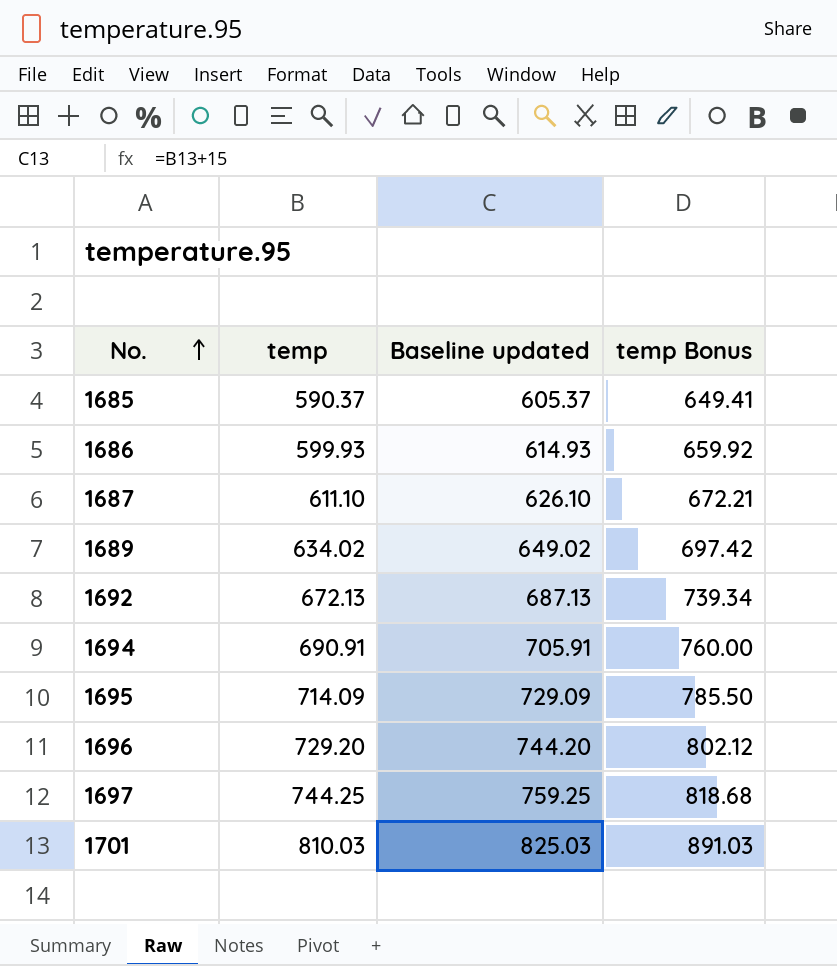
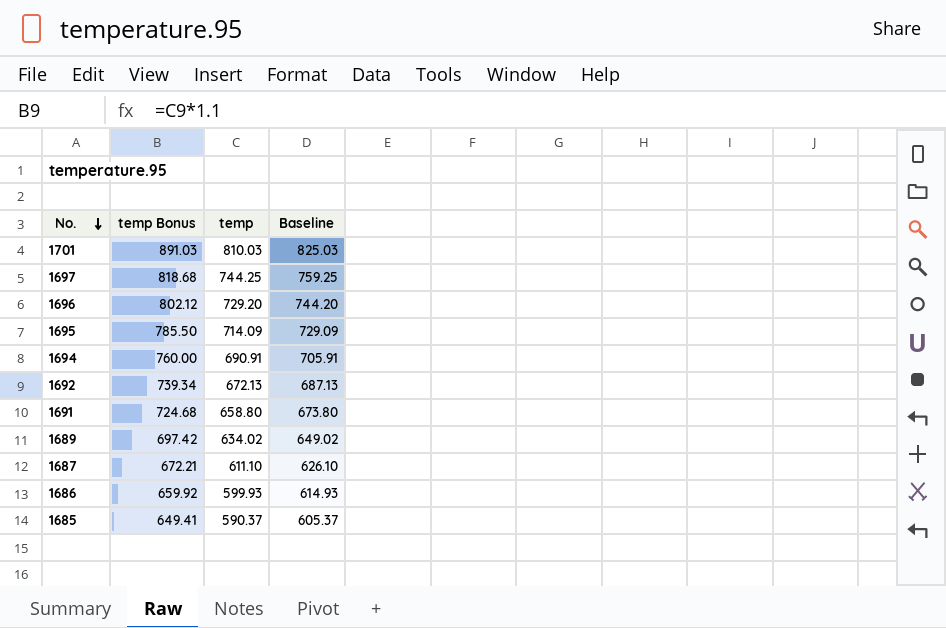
row order: No. ascending -> No. descending
column temp Bonus | position: 4 -> 2
column name: Baseline updated -> Baseline
row 1691: none -> 724.68 | 658.80 | 673.80

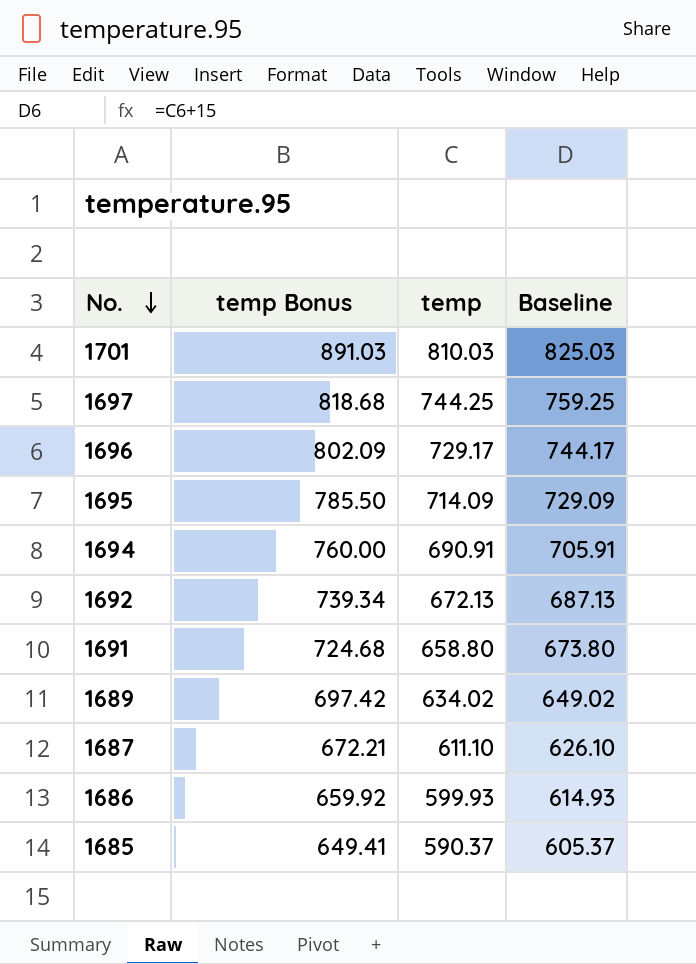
1696 | temp Bonus: 802.12 -> 802.09
1696 | temp: 729.20 -> 729.17
1696 | Baseline: 744.20 -> 744.17

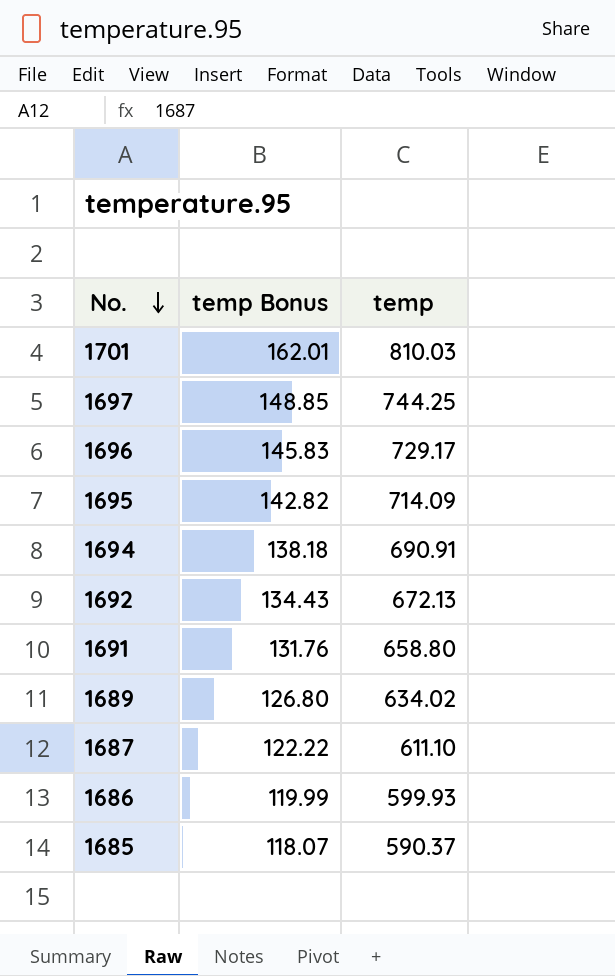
column Baseline | formula: [temp] + 15 -> none
column temp Bonus | formula: [temp] * 1.1 -> [temp] * 0.2

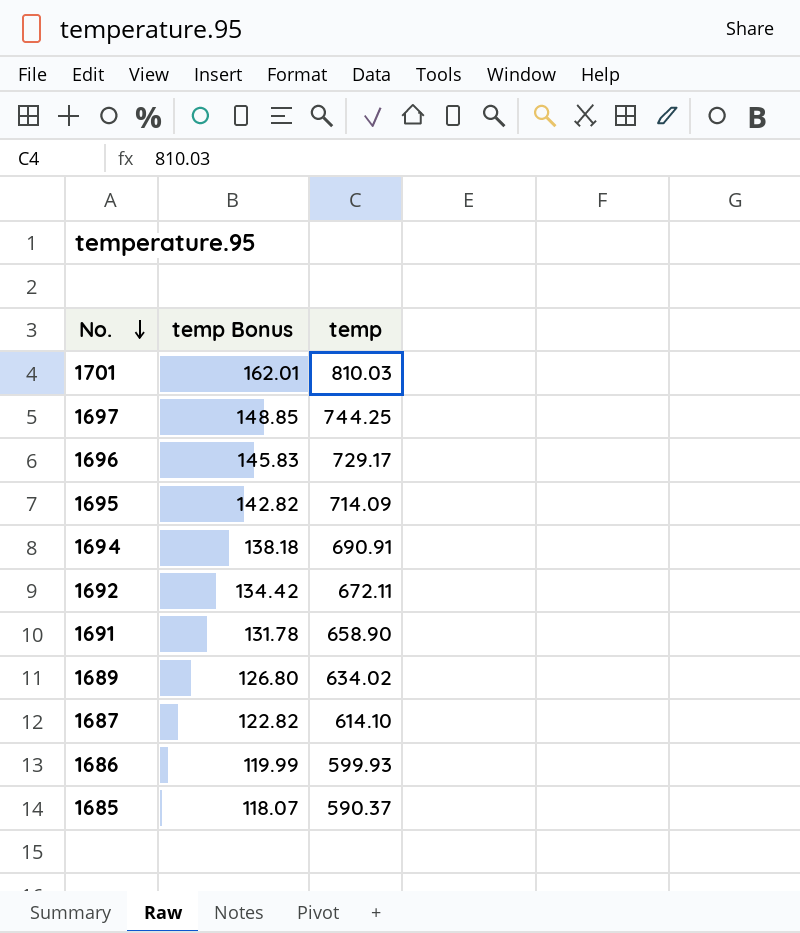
1692 | temp Bonus: 134.43 -> 134.42
1692 | temp: 672.13 -> 672.11
1691 | temp Bonus: 131.76 -> 131.78
1691 | temp: 658.80 -> 658.90
1687 | temp Bonus: 122.22 -> 122.82
1687 | temp: 611.10 -> 614.10

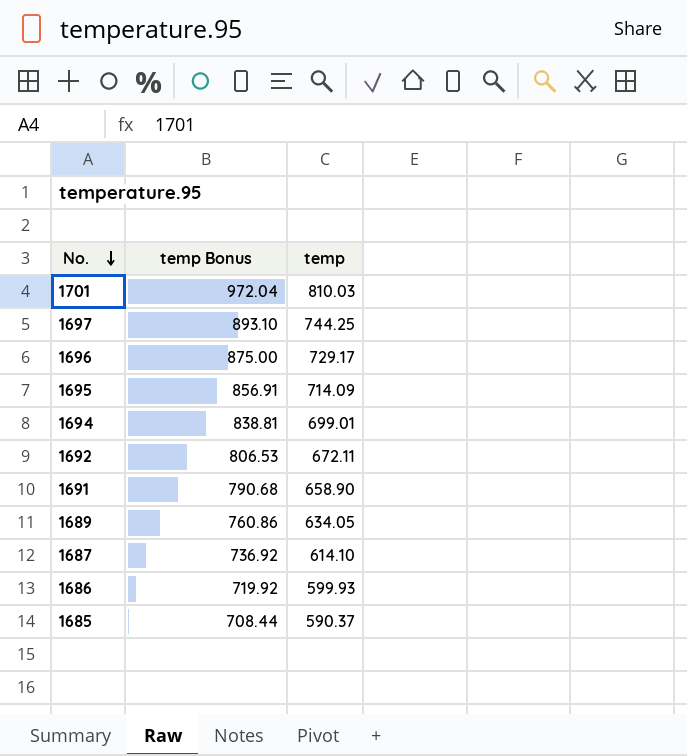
column temp Bonus | formula: [temp] * 0.2 -> [temp] * 1.2
1694 | temp: 690.91 -> 699.01
1689 | temp: 634.02 -> 634.05

